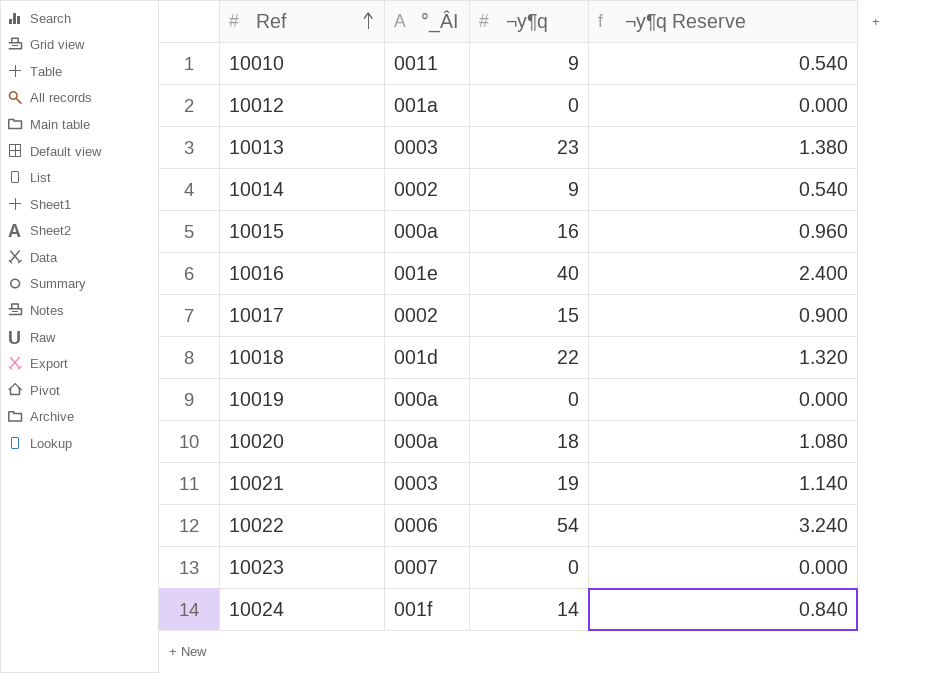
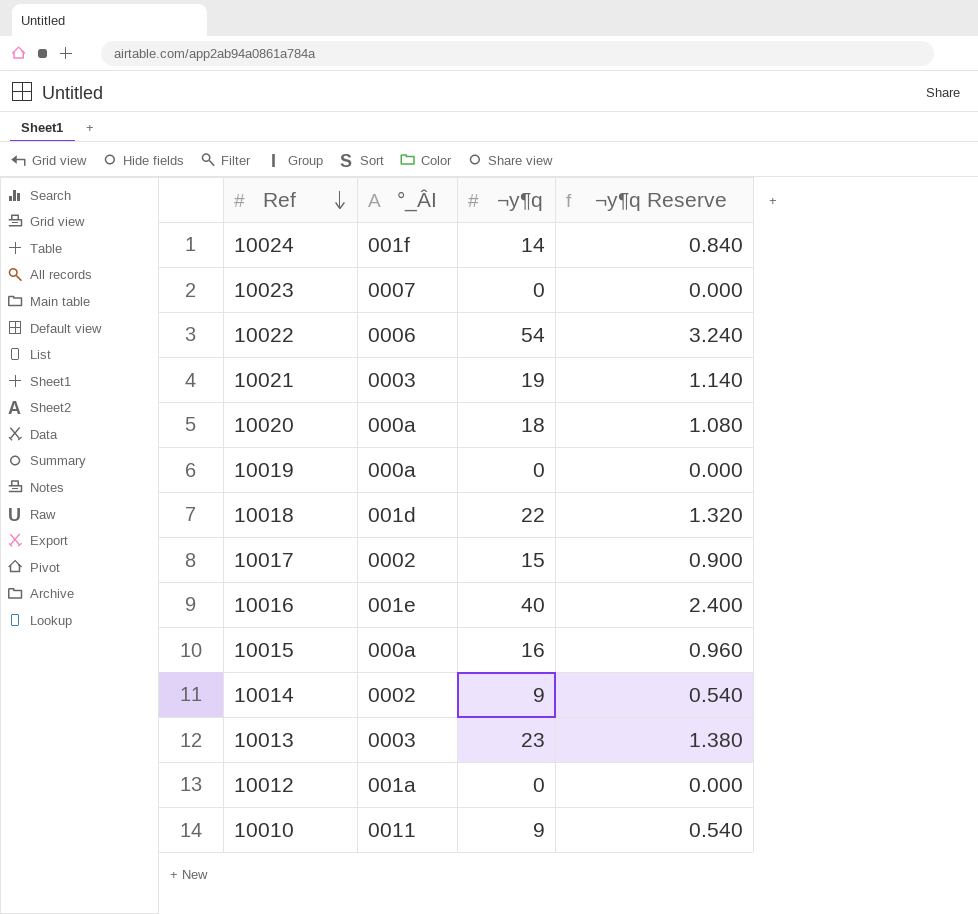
row order: Ref ascending -> Ref descending

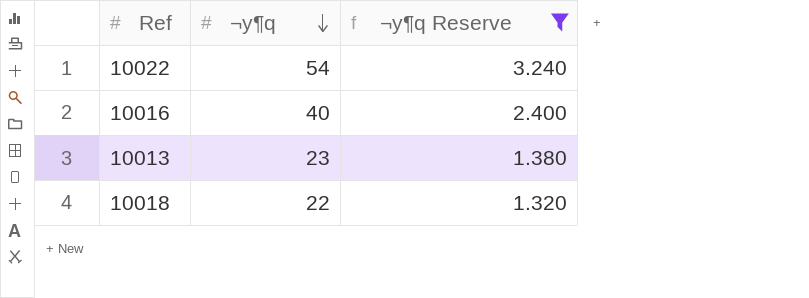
filter: none -> ¬y¶q Reserve >= 1.320
row order: Ref descending -> ¬y¶q descending
column °_ÂI | position: 2 -> none

